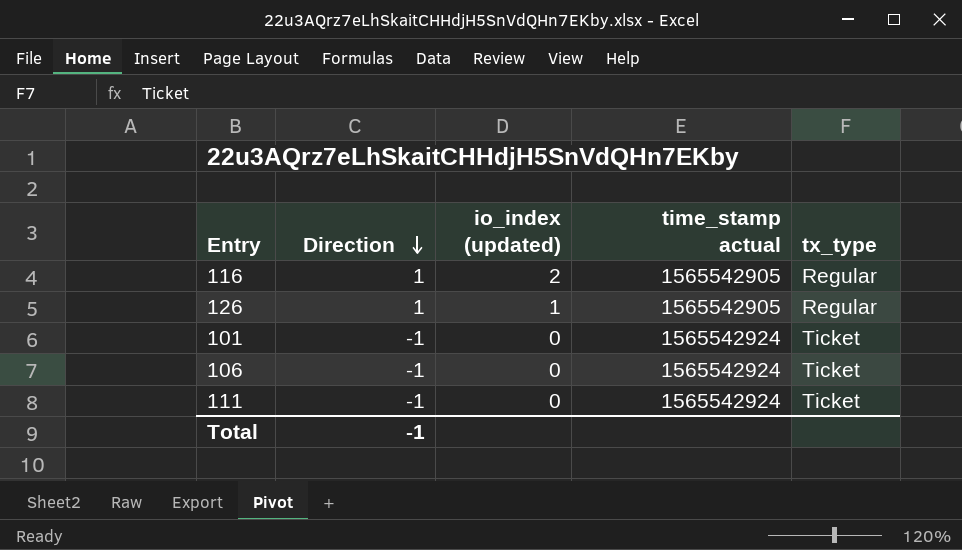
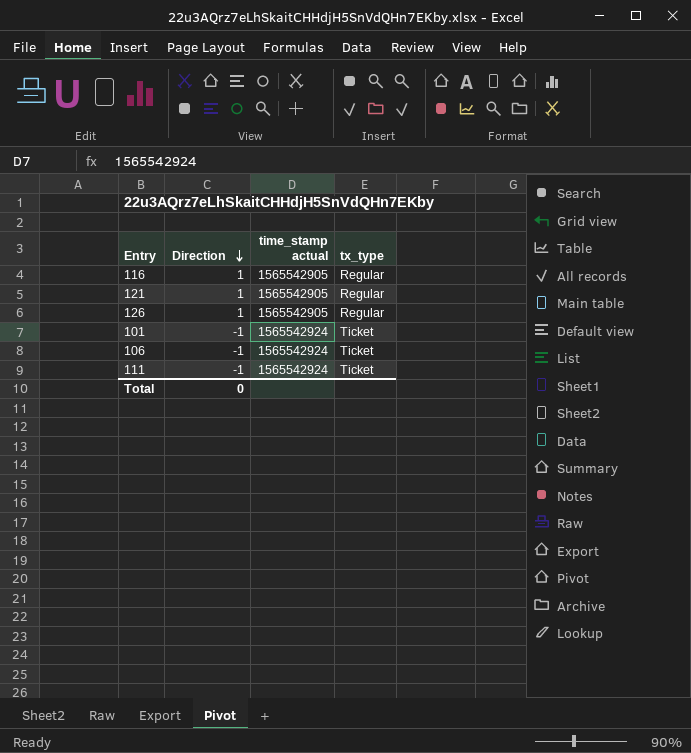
column io_index (updated) | position: 3 -> none
row 121: none -> 1 | 1565542905 | Regular
Total | Direction: -1 -> 0

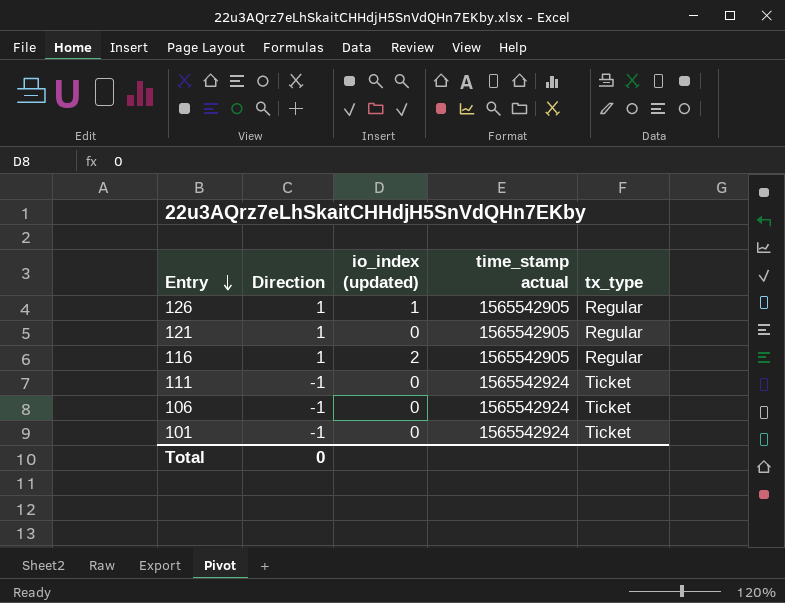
row order: Direction descending -> Entry descending
column io_index (updated) | position: none -> 3

